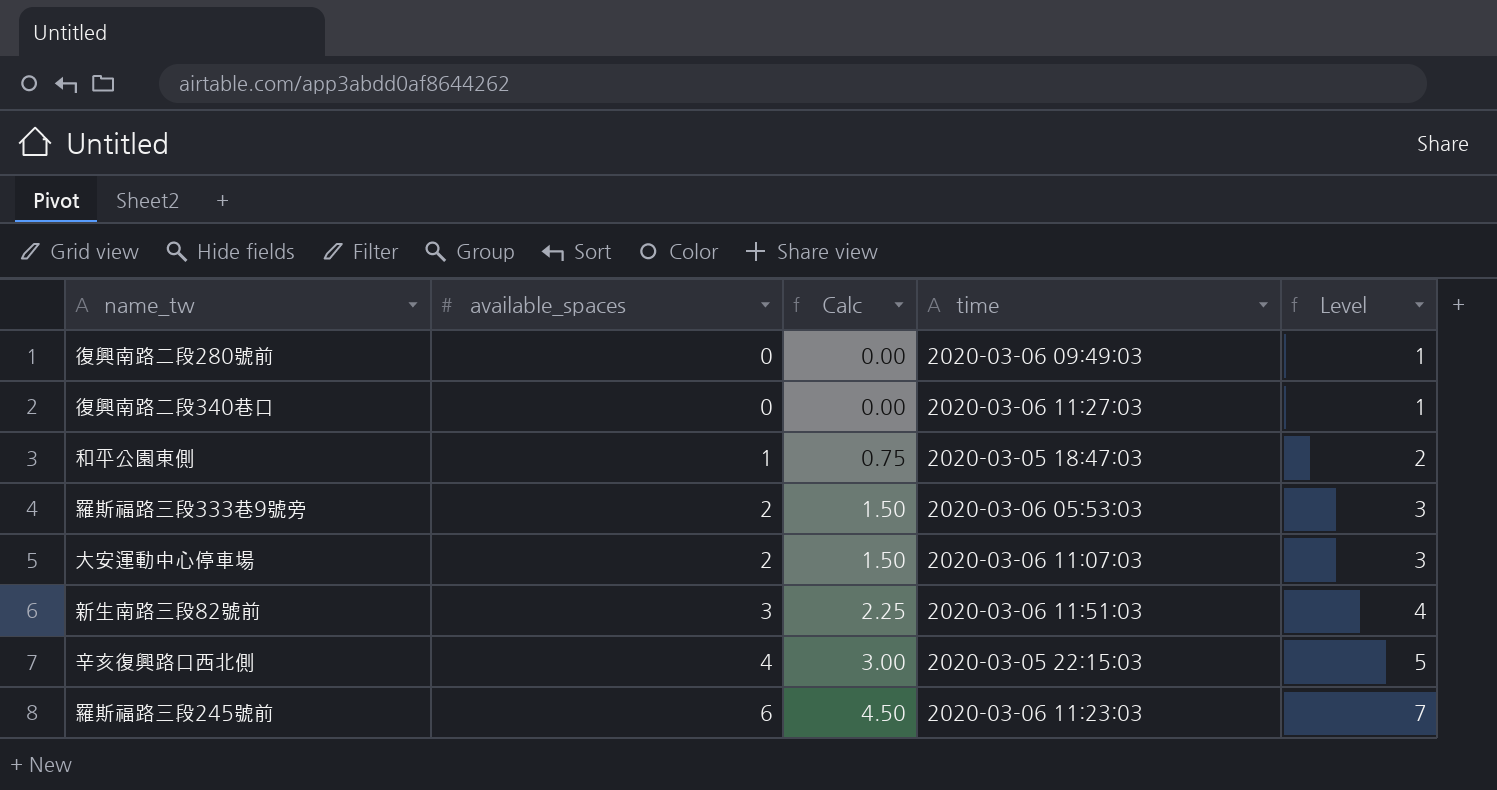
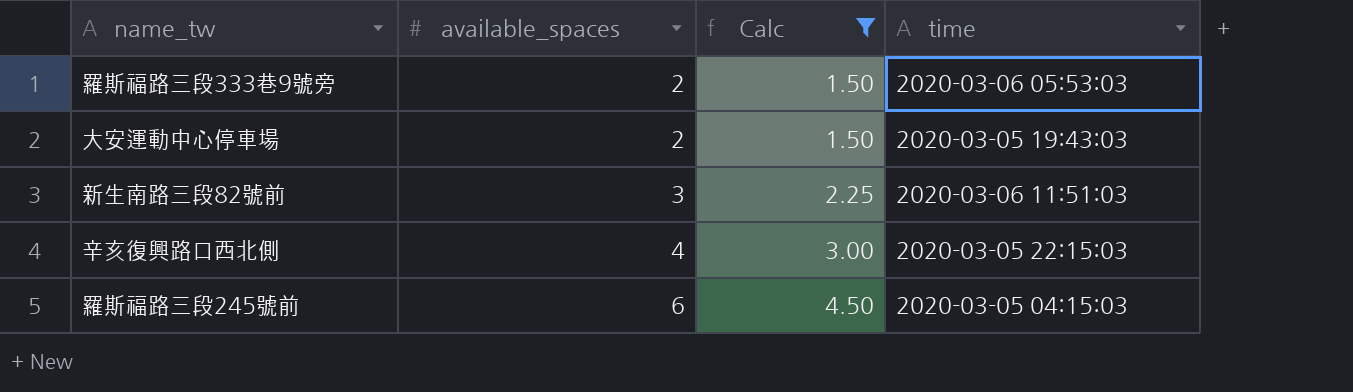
filter: none -> Calc >= 1.50
column Level | formula: [available_spaces] + 1 -> none
大安運動中心停車場 | time: 2020-03-06 11:07:03 -> 2020-03-05 19:43:03
羅斯福路三段245號前 | time: 2020-03-06 11:23:03 -> 2020-03-05 04:15:03

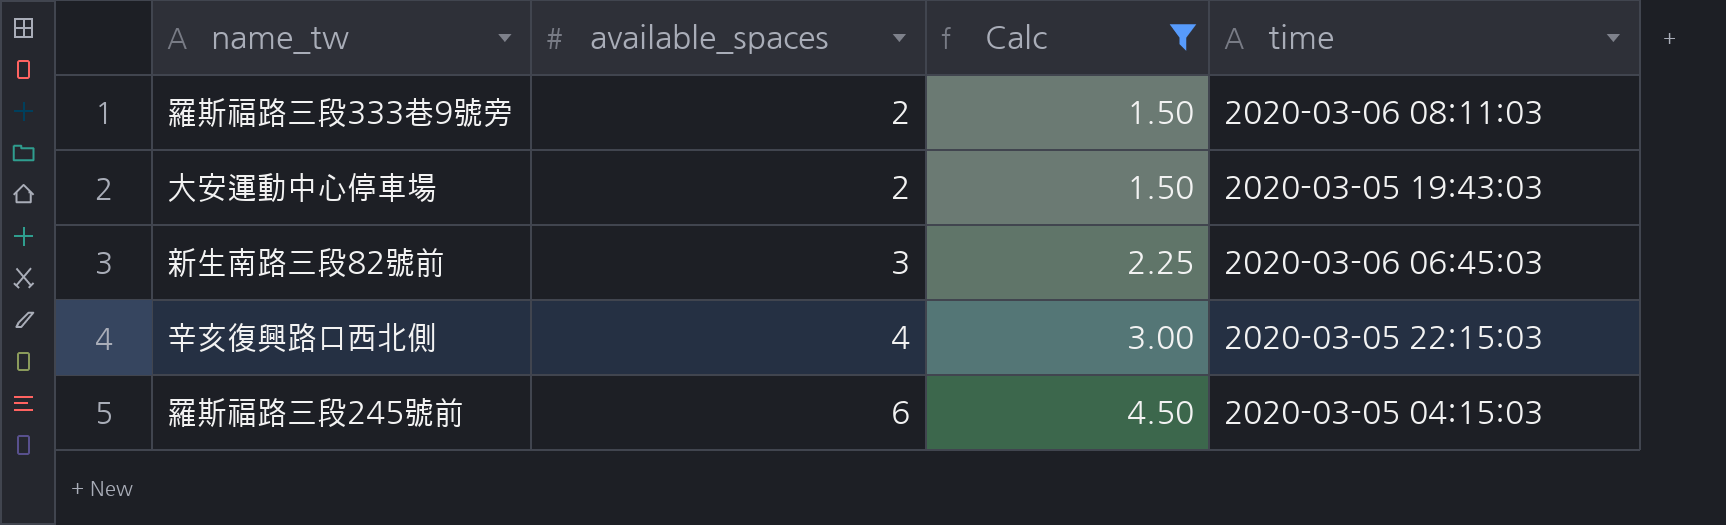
羅斯福路三段333巷9號旁 | time: 2020-03-06 05:53:03 -> 2020-03-06 08:11:03
新生南路三段82號前 | time: 2020-03-06 11:51:03 -> 2020-03-06 06:45:03

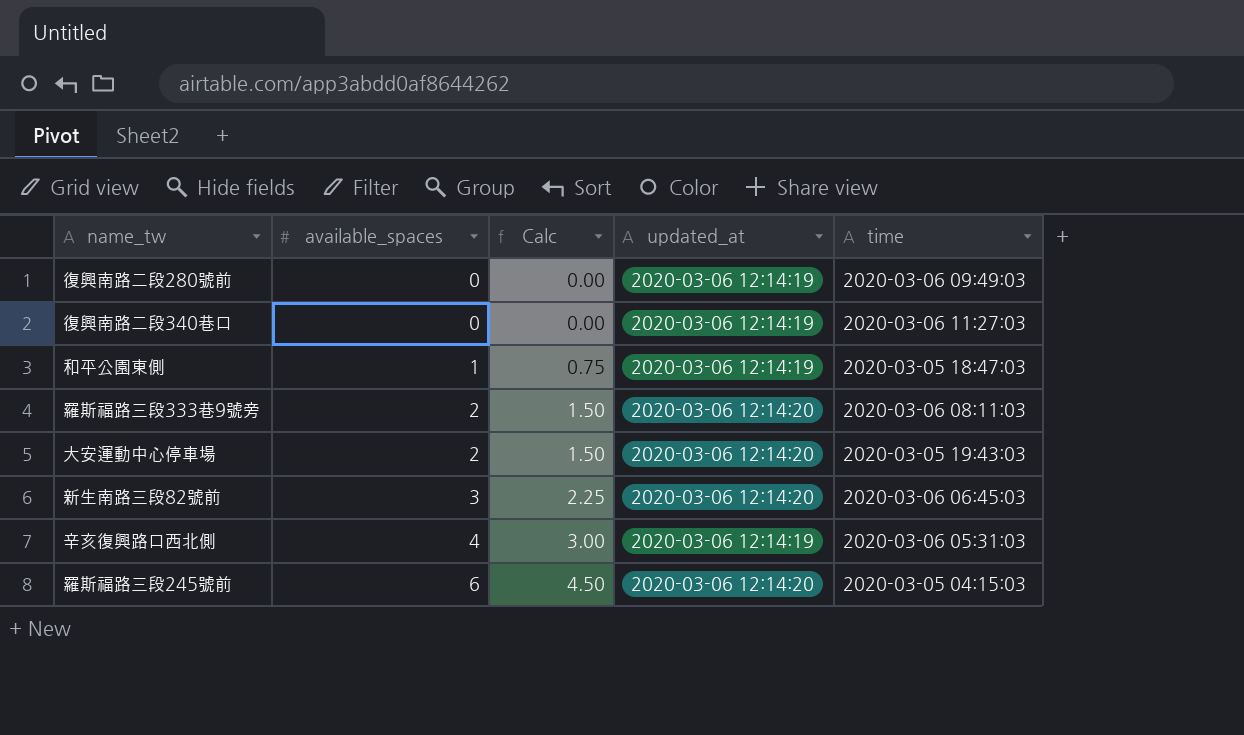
filter: Calc >= 1.50 -> none
column updated_at | position: none -> 4
辛亥復興路口西北側 | time: 2020-03-05 22:15:03 -> 2020-03-06 05:31:03

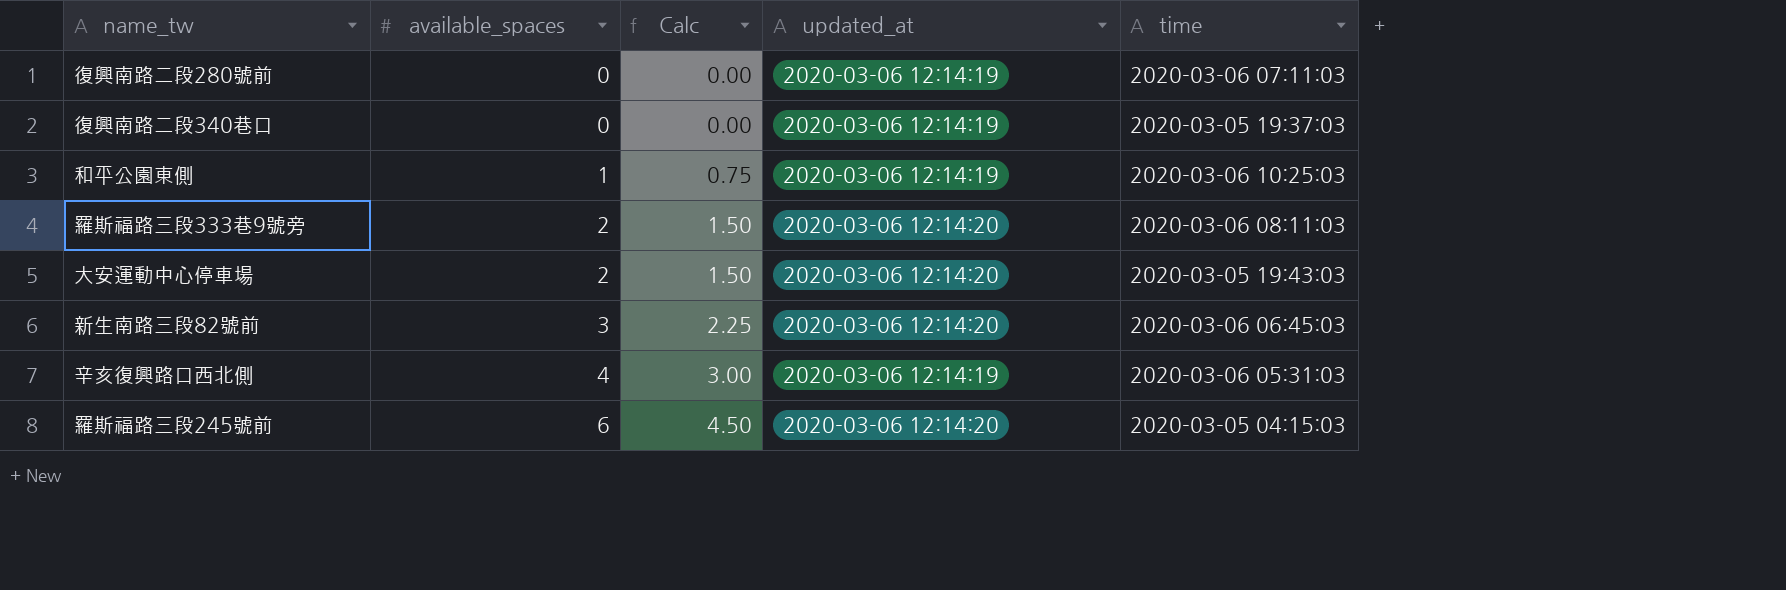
復興南路二段280號前 | time: 2020-03-06 09:49:03 -> 2020-03-06 07:11:03
復興南路二段340巷口 | time: 2020-03-06 11:27:03 -> 2020-03-05 19:37:03
和平公園東側 | time: 2020-03-05 18:47:03 -> 2020-03-06 10:25:03

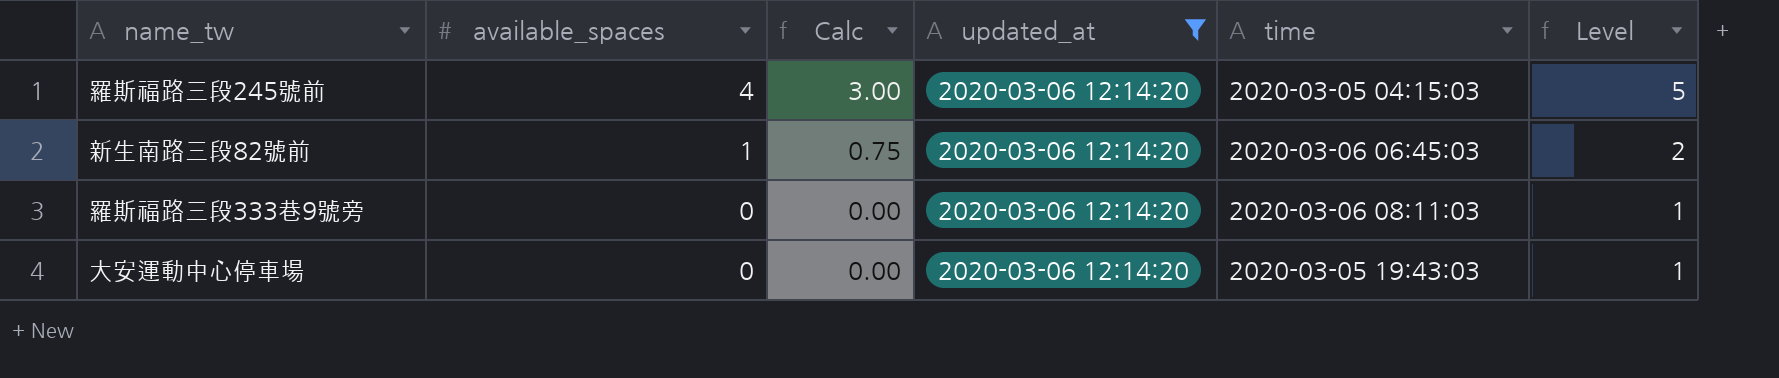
filter: none -> updated_at = 2020-03-06 12:14:20
row order: available_spaces ascending -> available_spaces descending
column Level | formula: none -> [available_spaces] + 1
羅斯福路三段245號前 | available_spaces: 6 -> 4
羅斯福路三段245號前 | Calc: 4.50 -> 3.00
新生南路三段82號前 | available_spaces: 3 -> 1
新生南路三段82號前 | Calc: 2.25 -> 0.75
羅斯福路三段333巷9號旁 | available_spaces: 2 -> 0
羅斯福路三段333巷9號旁 | Calc: 1.50 -> 0.00
大安運動中心停車場 | available_spaces: 2 -> 0
大安運動中心停車場 | Calc: 1.50 -> 0.00

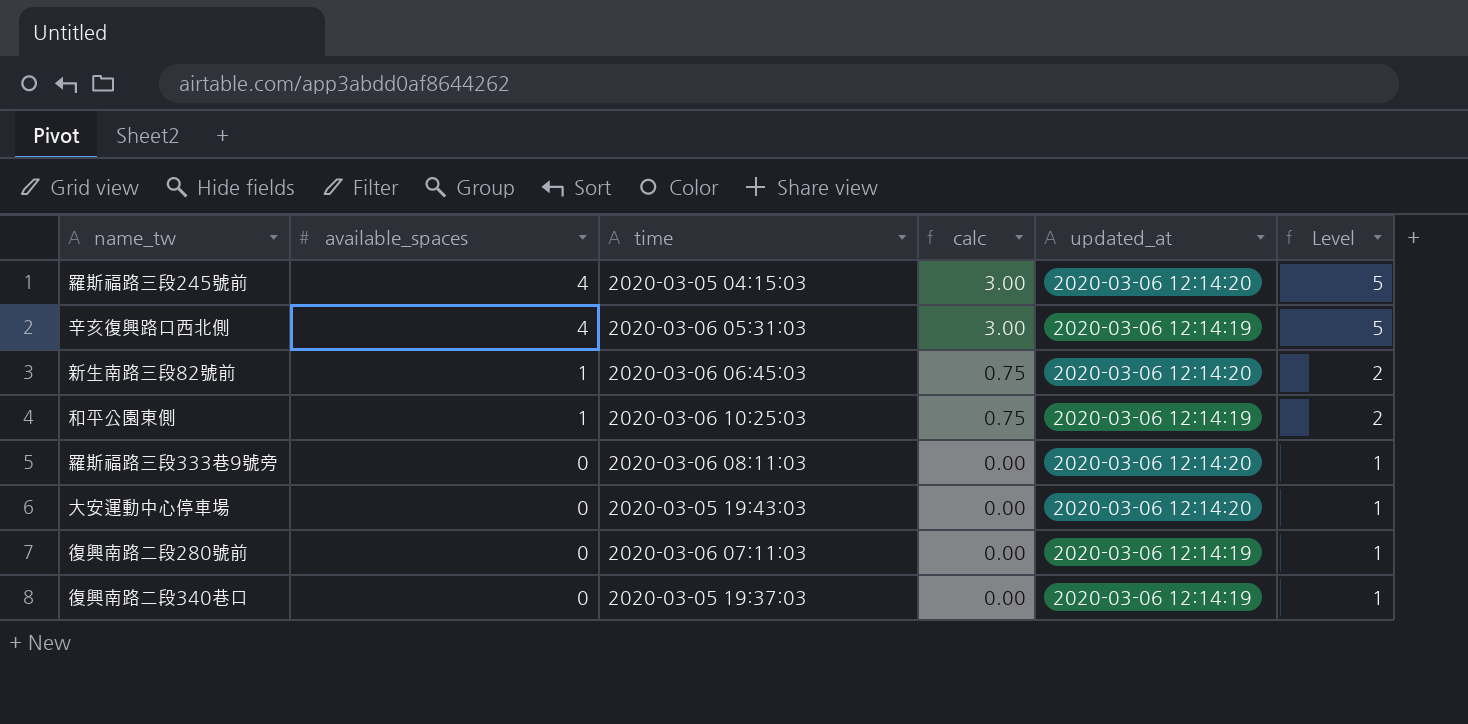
filter: updated_at = 2020-03-06 12:14:20 -> none
column time | position: 5 -> 3
column name: Calc -> calc

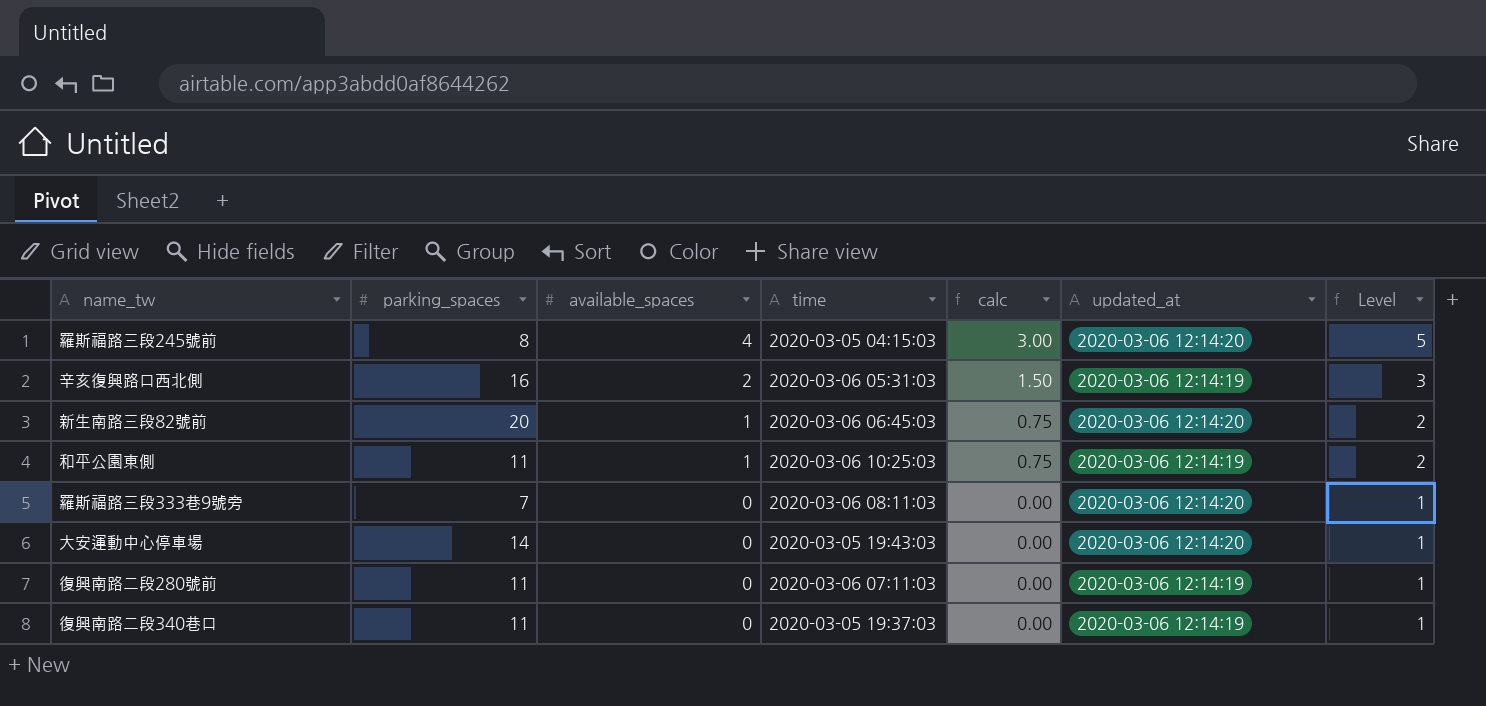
column parking_spaces | position: none -> 2
辛亥復興路口西北側 | available_spaces: 4 -> 2
辛亥復興路口西北側 | calc: 3.00 -> 1.50
辛亥復興路口西北側 | Level: 5 -> 3

